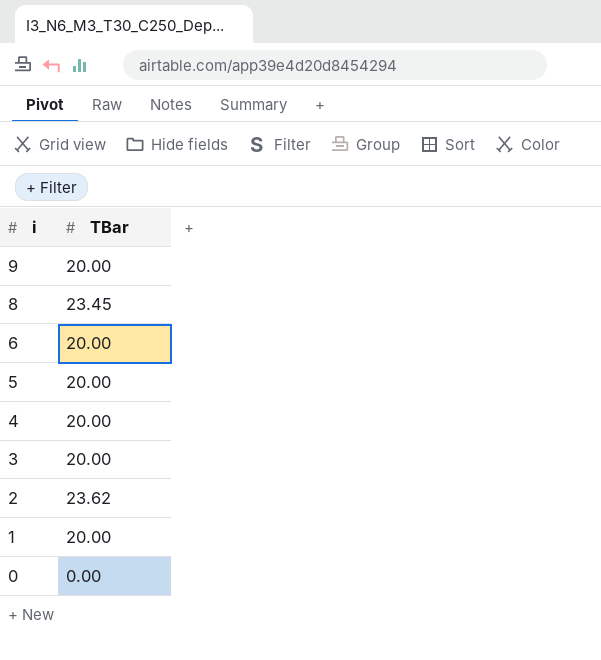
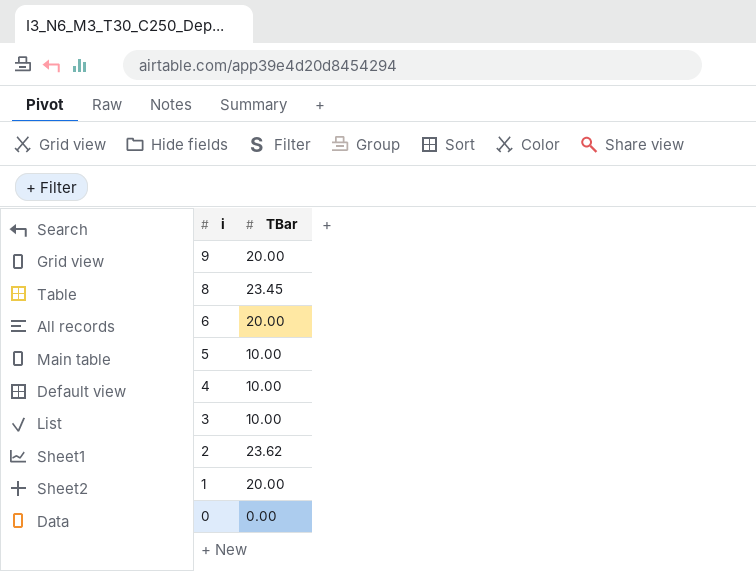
5 | TBar: 20.00 -> 10.00
4 | TBar: 20.00 -> 10.00
3 | TBar: 20.00 -> 10.00

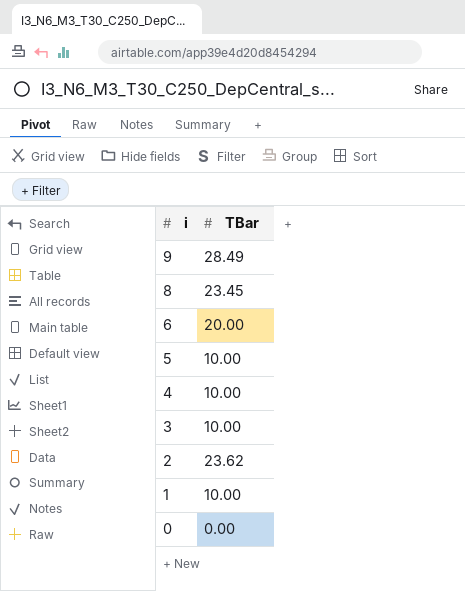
9 | TBar: 20.00 -> 28.49
1 | TBar: 20.00 -> 10.00

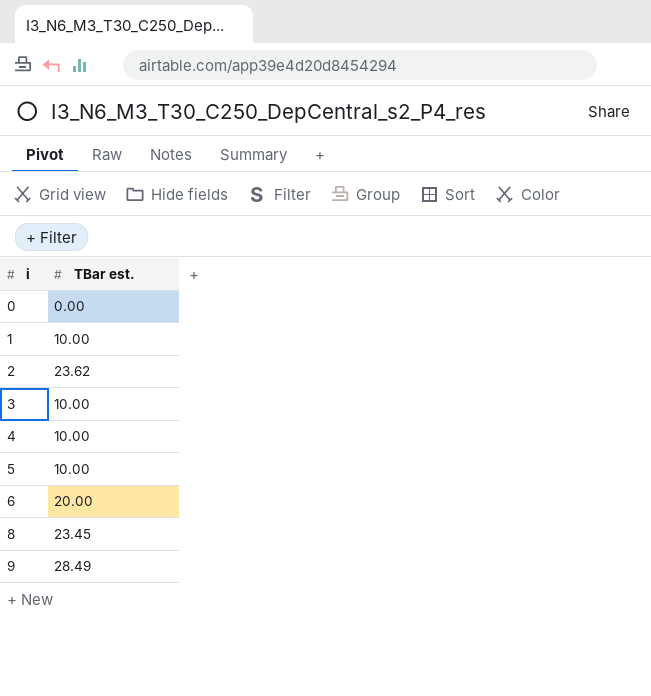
row order: i descending -> i ascending
column name: TBar -> TBar est.

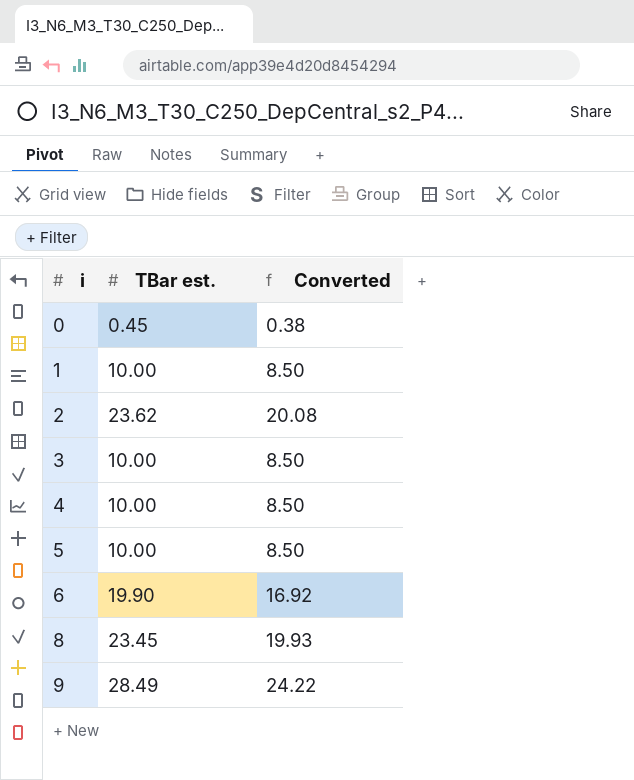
column Converted | formula: none -> [TBar est.] * 0.85
0 | TBar est.: 0.00 -> 0.45
6 | TBar est.: 20.00 -> 19.90

